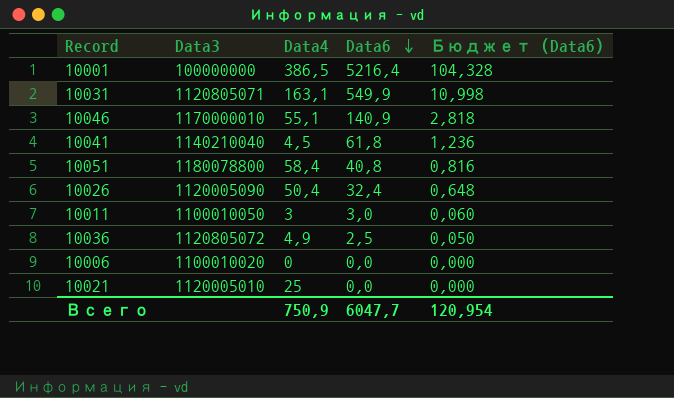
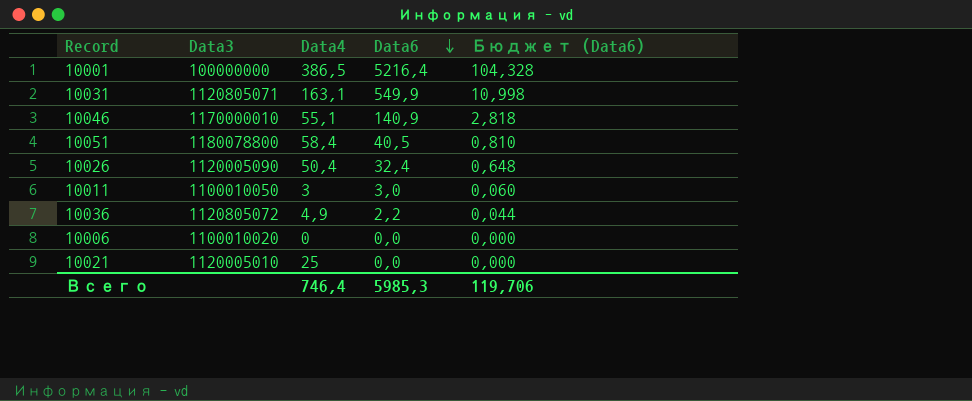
row 10041: 1140210040 | 4,5 | 61,8 | 1,236 -> none
10051 | Data6: 40,8 -> 40,5
10051 | Бюджет (Data6): 0,816 -> 0,810
10036 | Data6: 2,5 -> 2,2
10036 | Бюджет (Data6): 0,050 -> 0,044
Всего | Data4: 750,9 -> 746,4
Всего | Data6: 6047,7 -> 5985,3
Всего | Бюджет (Data6): 120,954 -> 119,706

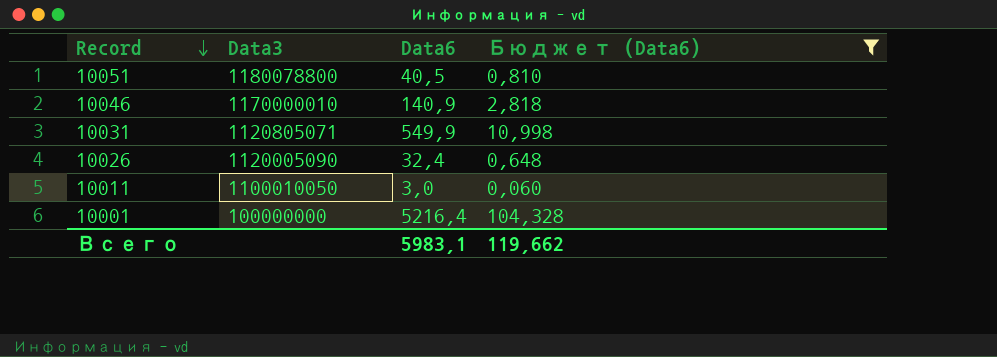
filter: none -> Бюджет (Data6) >= 0,060
row order: Data6 descending -> Record descending
column Data4 | position: 3 -> none
Всего | Data6: 5985,3 -> 5983,1
Всего | Бюджет (Data6): 119,706 -> 119,662

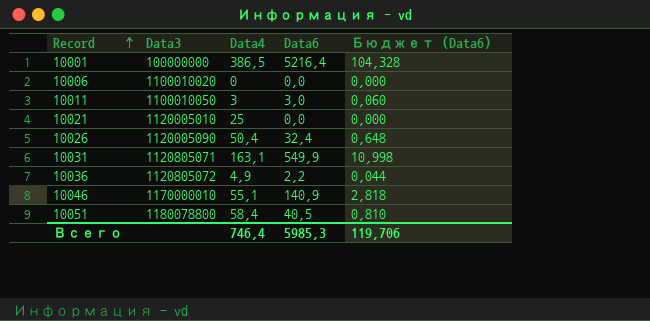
filter: Бюджет (Data6) >= 0,060 -> none
row order: Record descending -> Record ascending
column Data4 | position: none -> 3
Всего | Data6: 5983,1 -> 5985,3
Всего | Бюджет (Data6): 119,662 -> 119,706

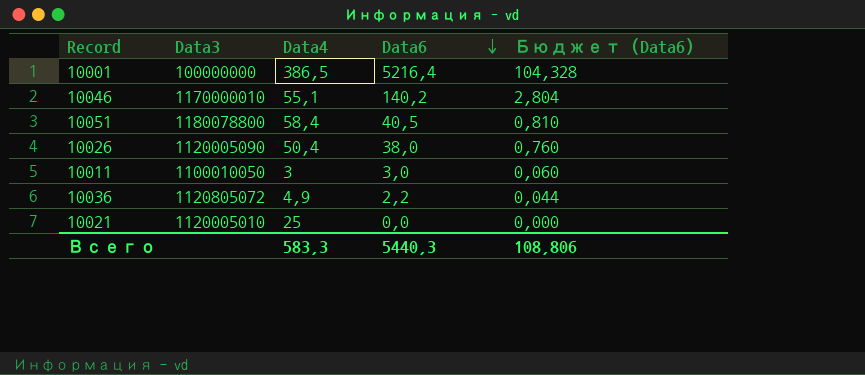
row order: Record ascending -> Data6 descending
row 10006: 1100010020 | 0 | 0,0 | 0,000 -> none
row 10031: 1120805071 | 163,1 | 549,9 | 10,998 -> none
10046 | Data6: 140,9 -> 140,2
10046 | Бюджет (Data6): 2,818 -> 2,804
10026 | Data6: 32,4 -> 38,0
10026 | Бюджет (Data6): 0,648 -> 0,760
Всего | Data4: 746,4 -> 583,3
Всего | Data6: 5985,3 -> 5440,3
Всего | Бюджет (Data6): 119,706 -> 108,806

